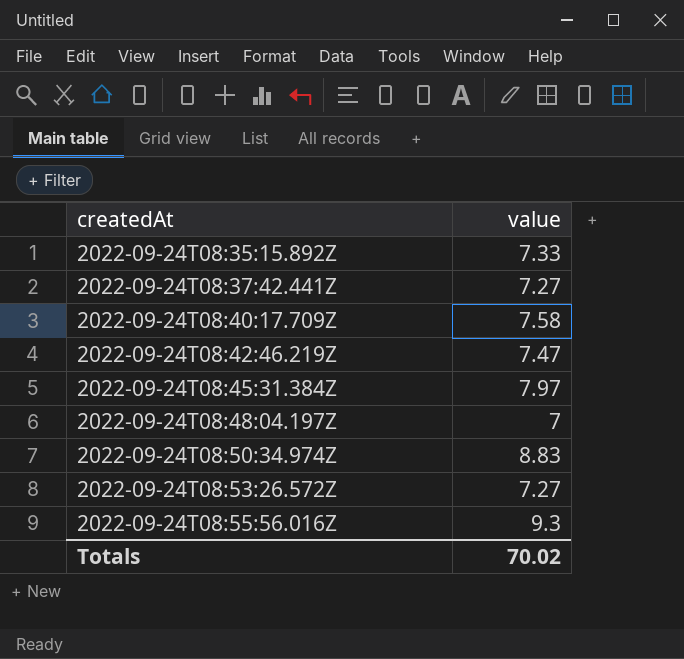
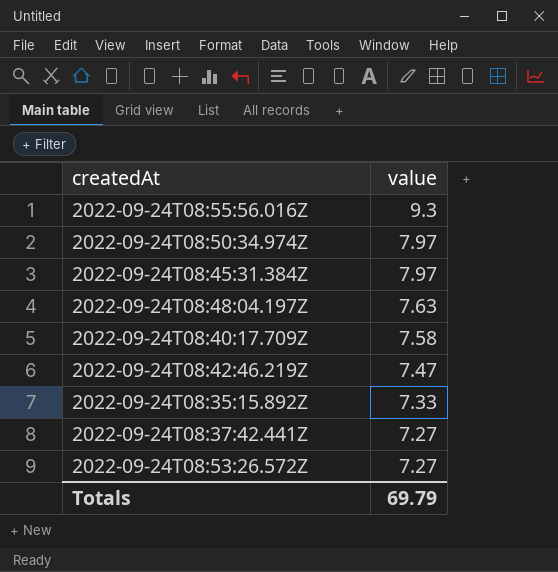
row order: createdAt ascending -> value descending
2022-09-24T08:50:34.974Z | value: 8.83 -> 7.97
2022-09-24T08:48:04.197Z | value: 7 -> 7.63
Totals | value: 70.02 -> 69.79

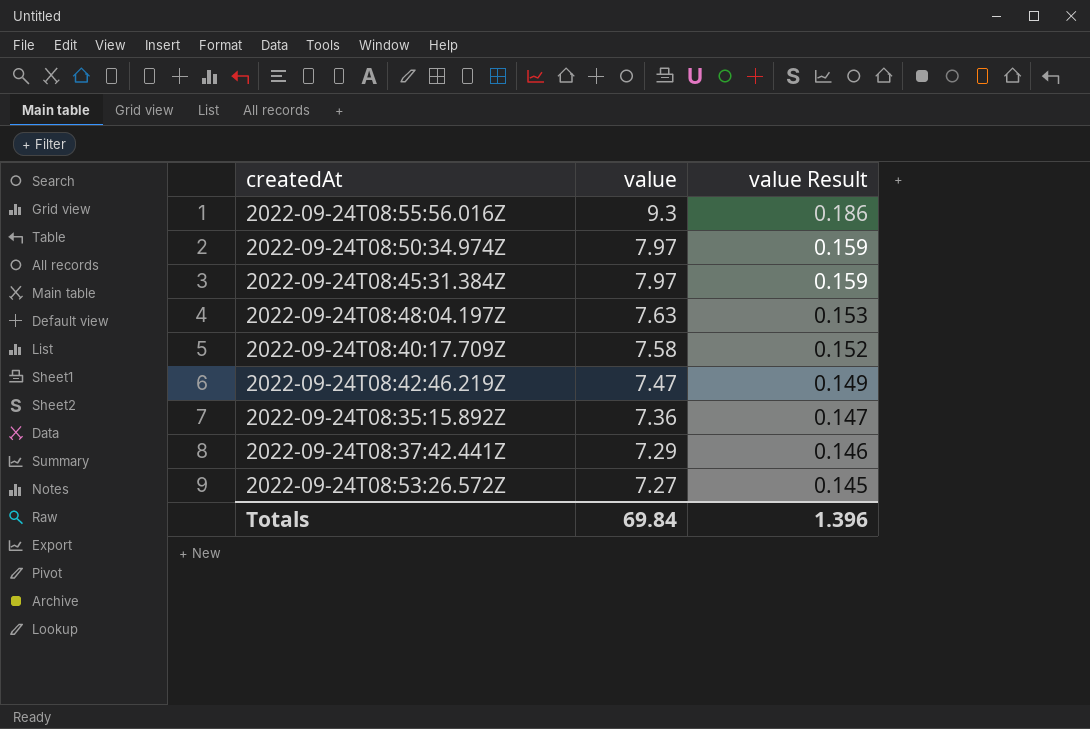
column value Result | formula: none -> [value] * 0.02
2022-09-24T08:35:15.892Z | value: 7.33 -> 7.36
2022-09-24T08:37:42.441Z | value: 7.27 -> 7.29
Totals | value: 69.79 -> 69.84

